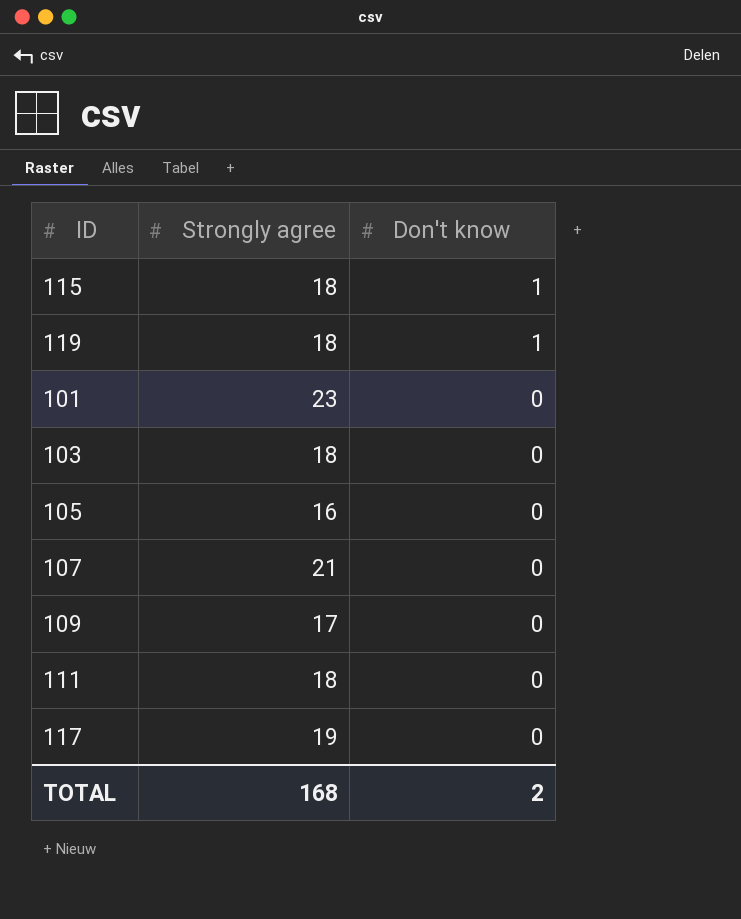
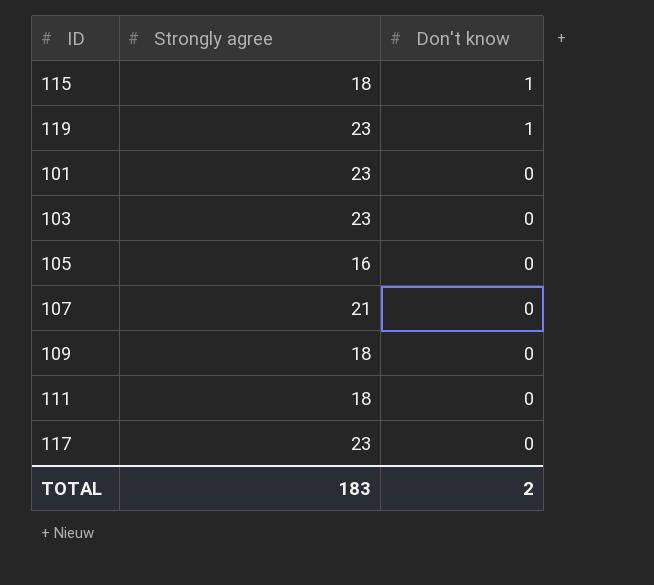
119 | Strongly agree: 18 -> 23
103 | Strongly agree: 18 -> 23
109 | Strongly agree: 17 -> 18
117 | Strongly agree: 19 -> 23
TOTAL | Strongly agree: 168 -> 183

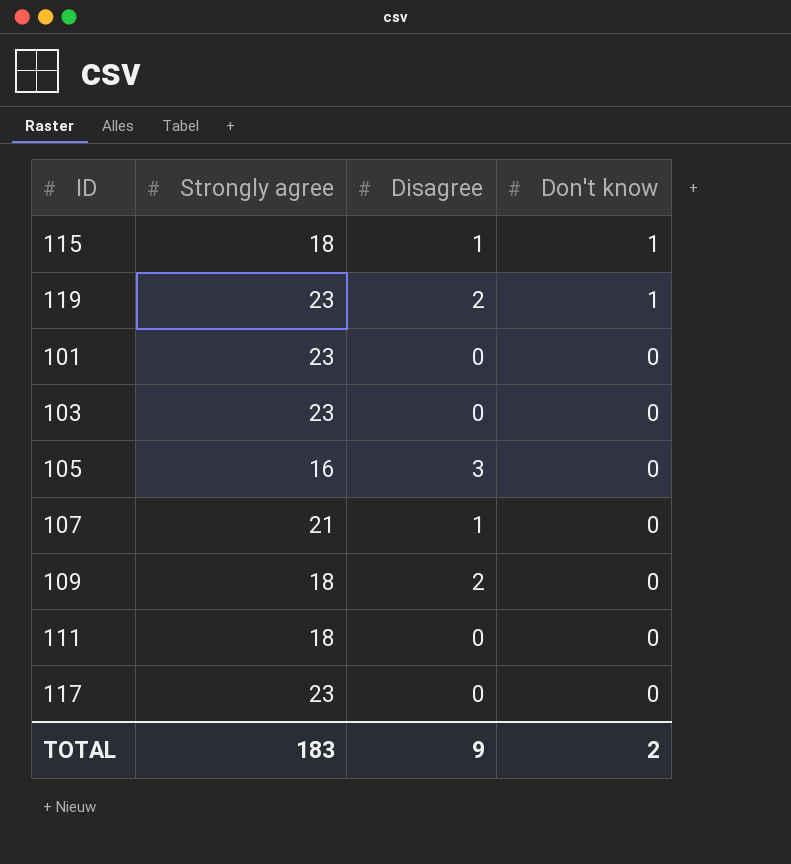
column Disagree | position: none -> 3

